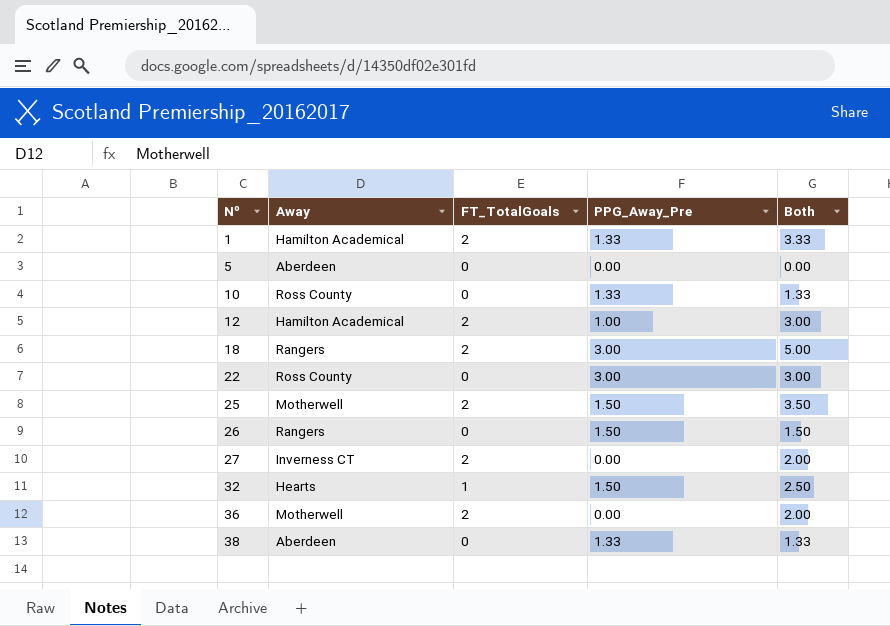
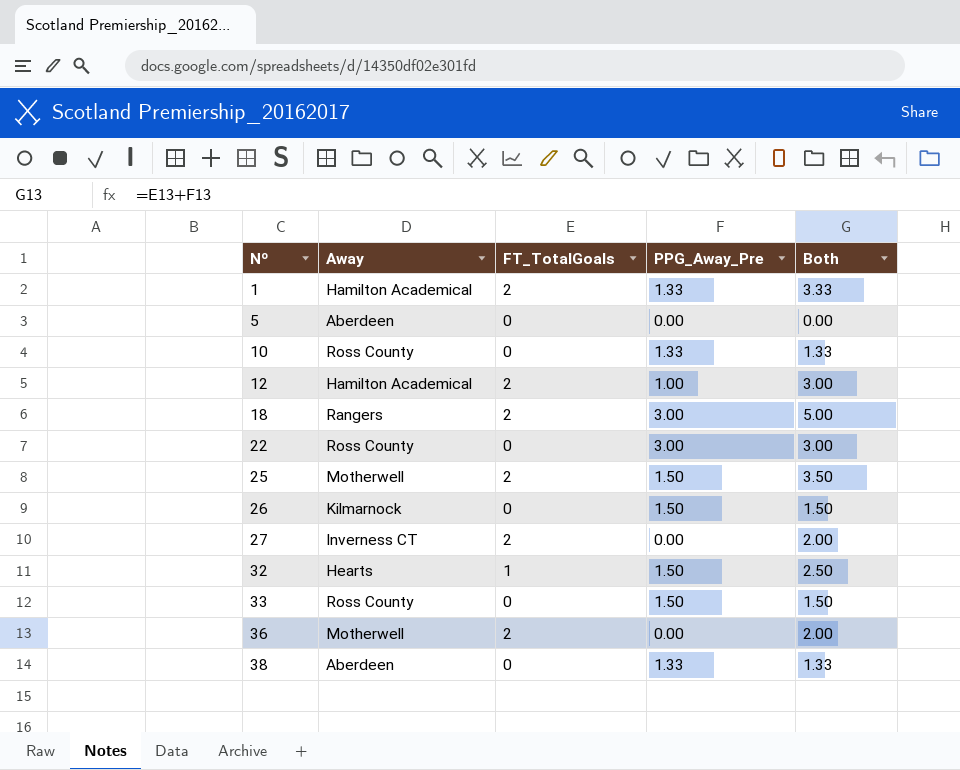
26 | Away: Rangers -> Kilmarnock
row 33: none -> Ross County | 0 | 1.50 | 1.50

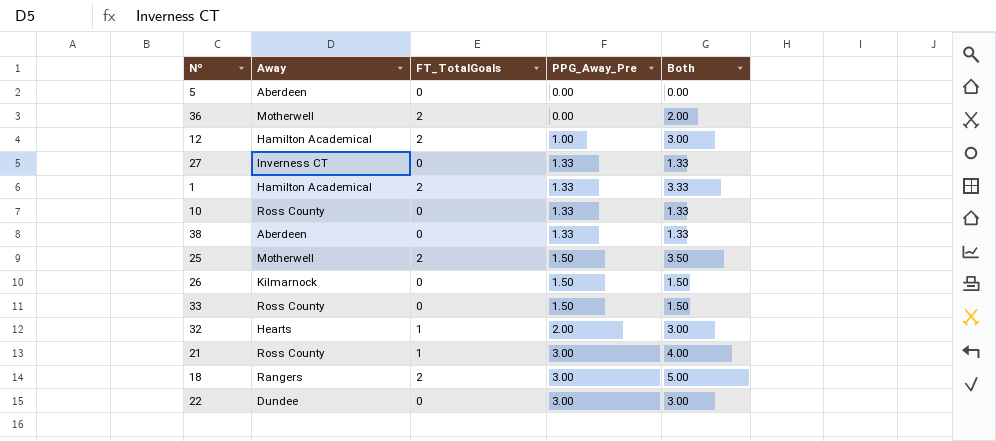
row order: Nº ascending -> PPG_Away_Pre ascending
27 | FT_TotalGoals: 2 -> 0
27 | PPG_Away_Pre: 0.00 -> 1.33
27 | Both: 2.00 -> 1.33
32 | PPG_Away_Pre: 1.50 -> 2.00
32 | Both: 2.50 -> 3.00
row 21: none -> Ross County | 1 | 3.00 | 4.00
22 | Away: Ross County -> Dundee

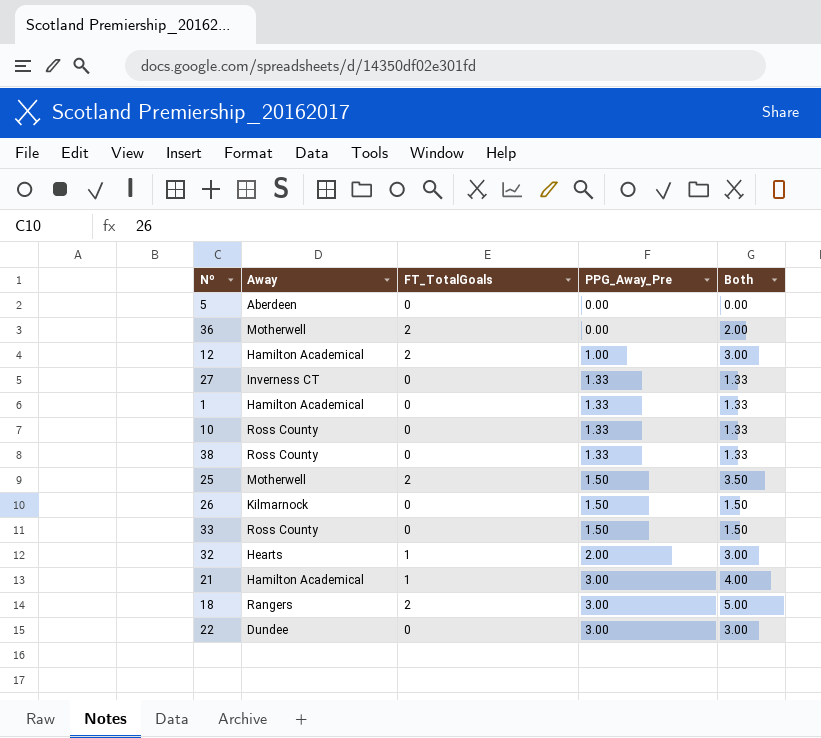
1 | FT_TotalGoals: 2 -> 0
1 | Both: 3.33 -> 1.33
38 | Away: Aberdeen -> Ross County
21 | Away: Ross County -> Hamilton Academical

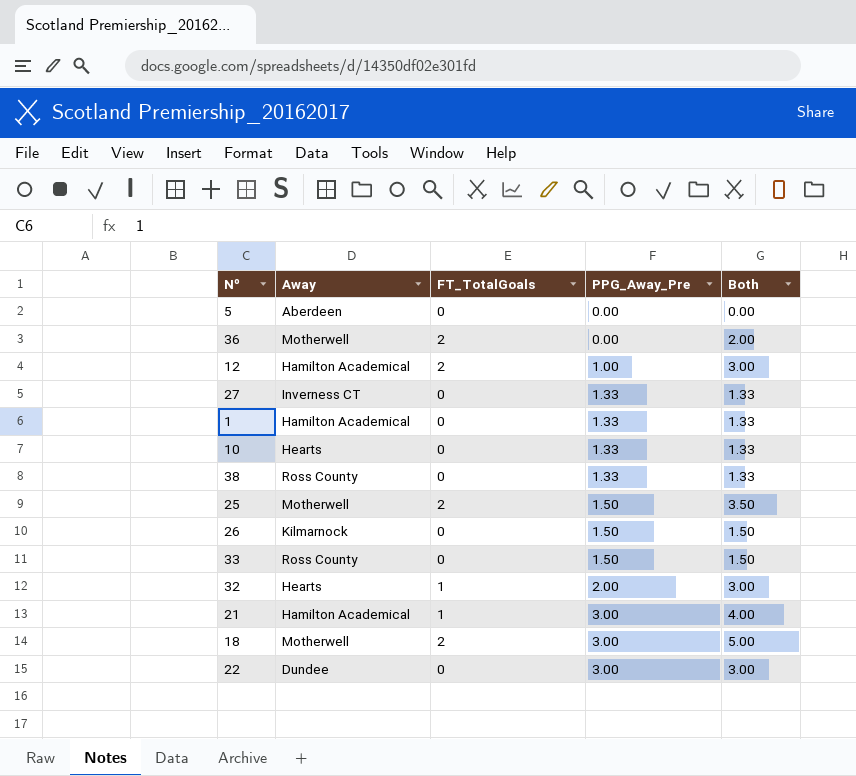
10 | Away: Ross County -> Hearts
18 | Away: Rangers -> Motherwell

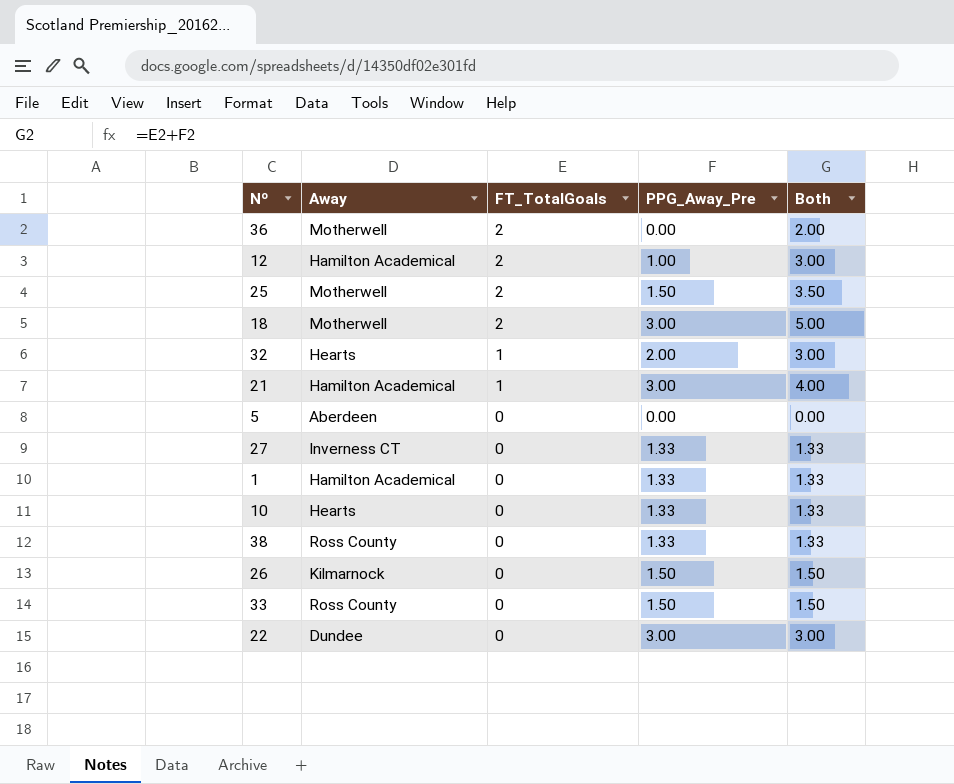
row order: PPG_Away_Pre ascending -> FT_TotalGoals descending

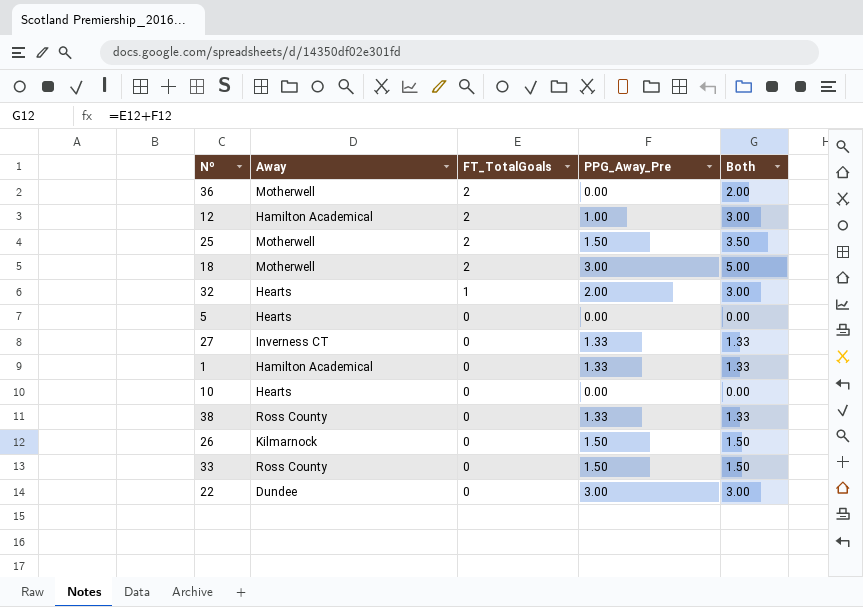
row 21: Hamilton Academical | 1 | 3.00 | 4.00 -> none
5 | Away: Aberdeen -> Hearts
10 | PPG_Away_Pre: 1.33 -> 0.00
10 | Both: 1.33 -> 0.00

